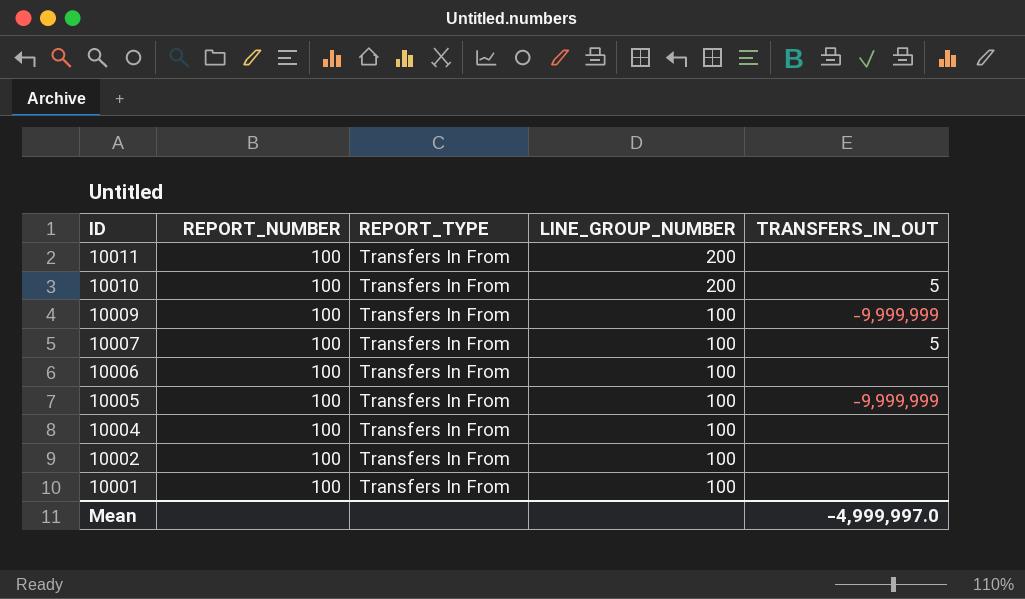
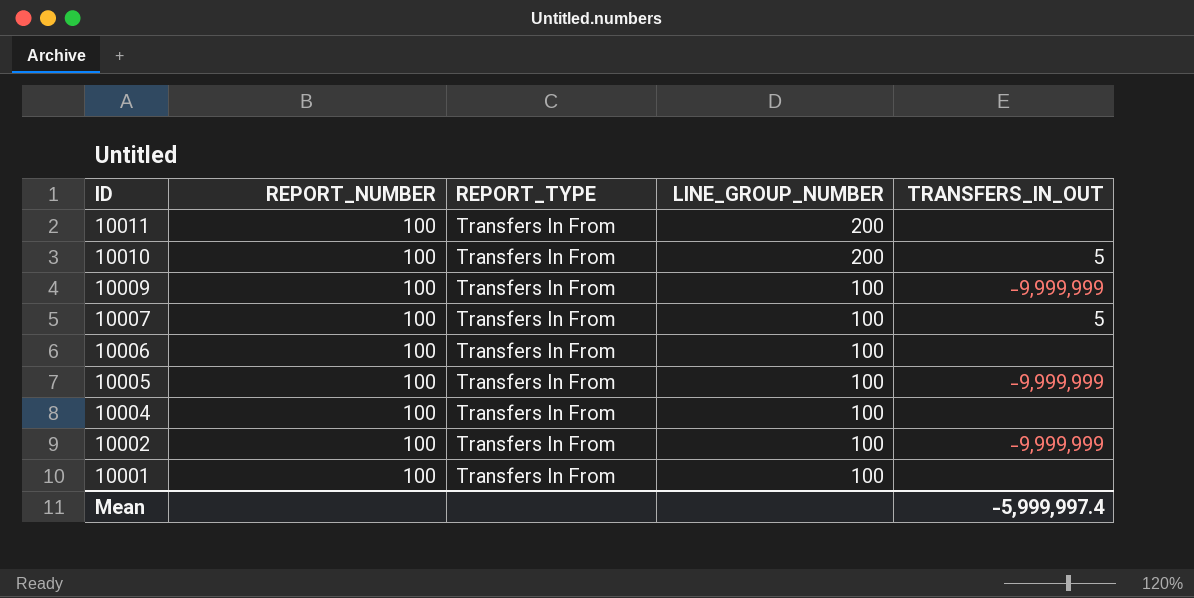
10002 | TRANSFERS_IN_OUT: none -> -9,999,999
Mean | TRANSFERS_IN_OUT: -4,999,997.0 -> -5,999,997.4

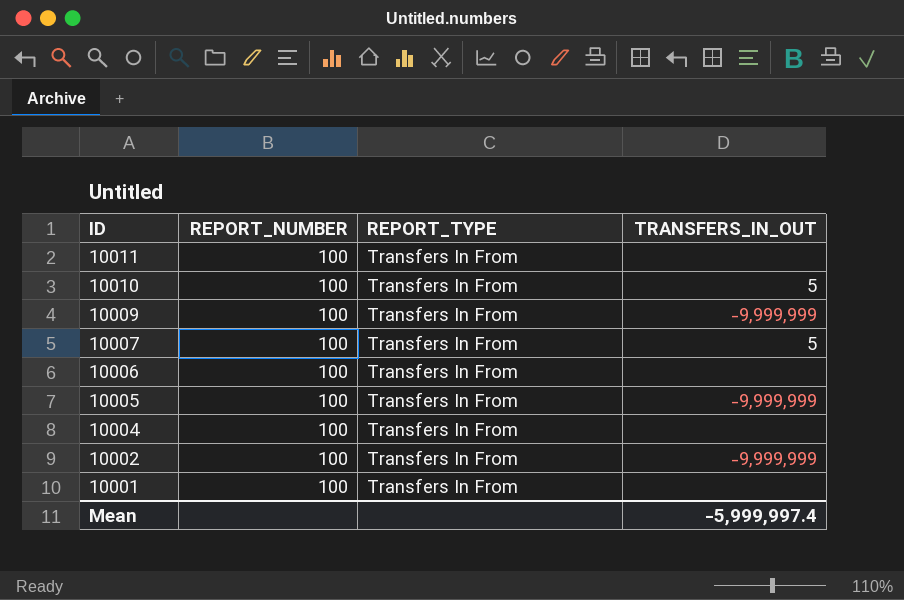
column LINE_GROUP_NUMBER | position: 4 -> none

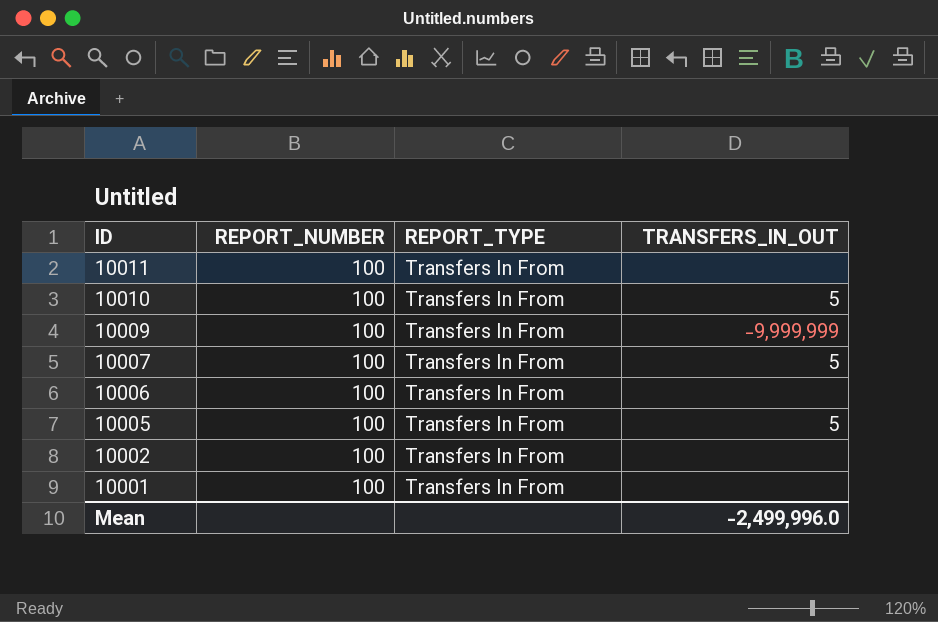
row 10004: 100 | Transfers In From | none -> none
10005 | TRANSFERS_IN_OUT: -9,999,999 -> 5
10002 | TRANSFERS_IN_OUT: -9,999,999 -> none
Mean | TRANSFERS_IN_OUT: -5,999,997.4 -> -2,499,996.0

